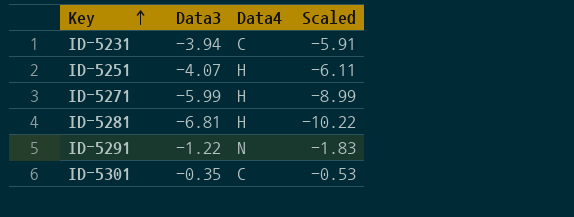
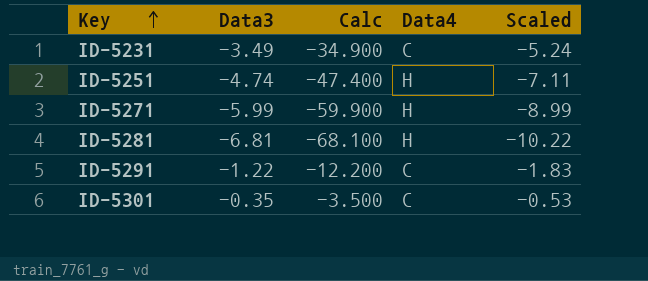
column Calc | formula: none -> [Data3] * 10
ID-5231 | Data3: -3.94 -> -3.49
ID-5231 | Scaled: -5.91 -> -5.24
ID-5251 | Data3: -4.07 -> -4.74
ID-5251 | Scaled: -6.11 -> -7.11
ID-5291 | Data4: N -> C

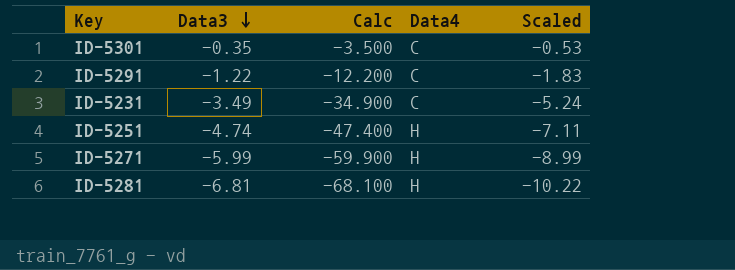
row order: Key ascending -> Data3 descending

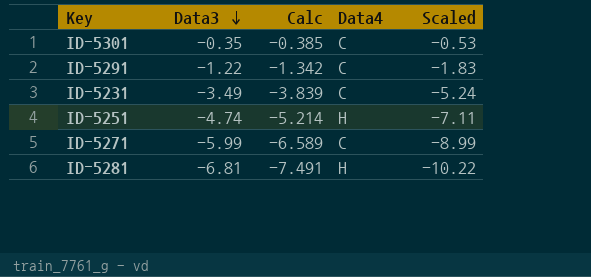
column Calc | formula: [Data3] * 10 -> [Data3] * 1.1
ID-5271 | Data4: H -> C

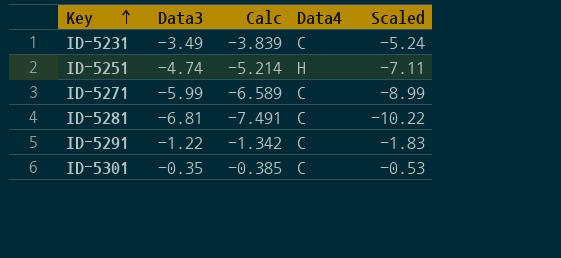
row order: Data3 descending -> Key ascending
ID-5281 | Data4: H -> C

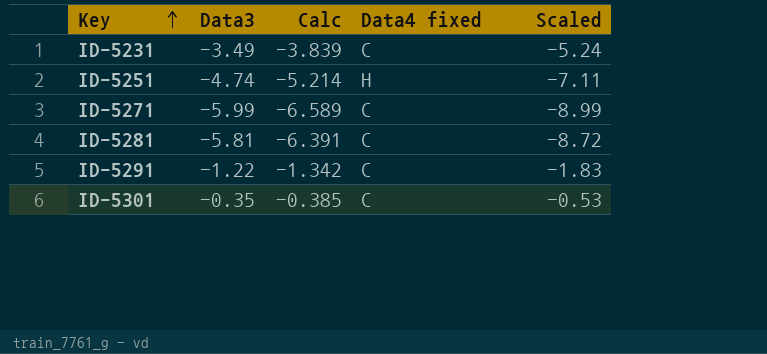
column name: Data4 -> Data4 fixed
ID-5281 | Data3: -6.81 -> -5.81
ID-5281 | Calc: -7.491 -> -6.391
ID-5281 | Scaled: -10.22 -> -8.72

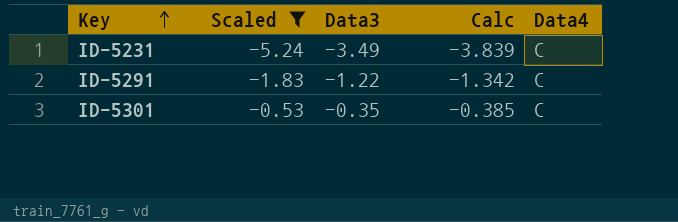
filter: none -> Scaled >= -5.24
column Scaled | position: 5 -> 2
column name: Data4 fixed -> Data4

